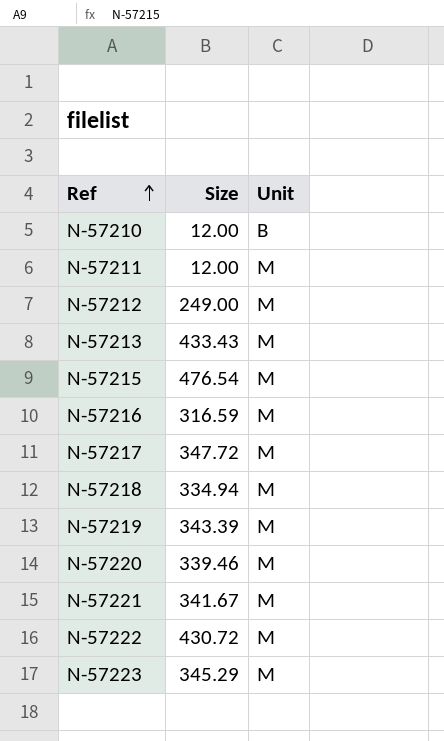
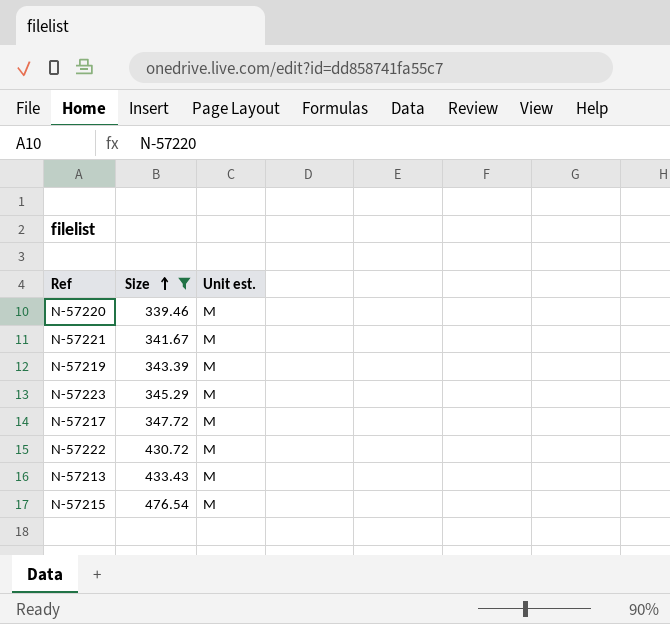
filter: none -> Size >= 339.46
row order: Ref ascending -> Size ascending
column name: Unit -> Unit est.

